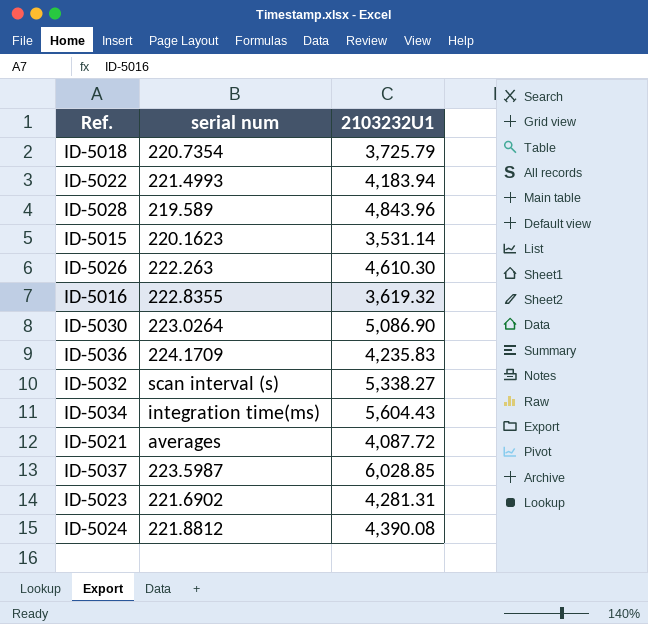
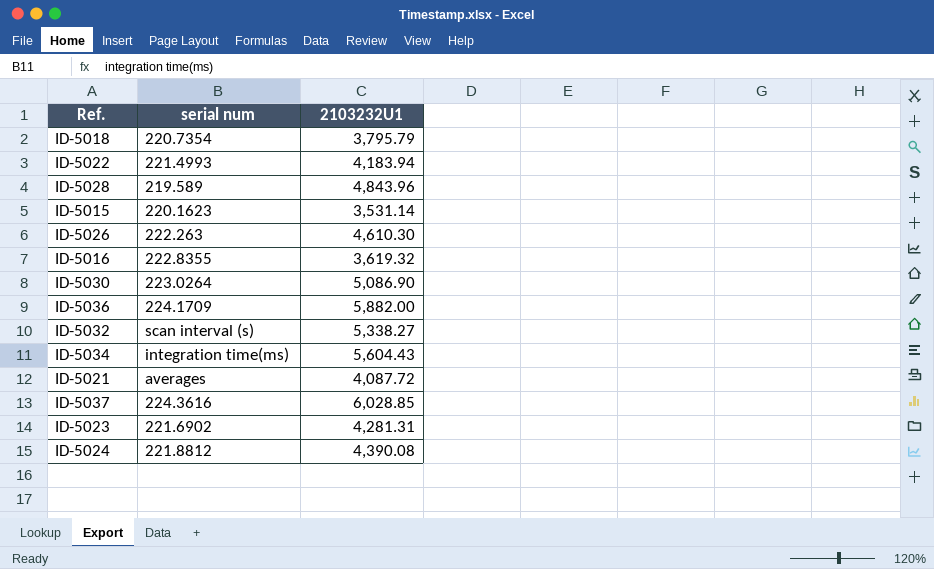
ID-5018 | 2103232U1: 3,725.79 -> 3,795.79
ID-5036 | 2103232U1: 4,235.83 -> 5,882.00
ID-5037 | serial num: 223.5987 -> 224.3616

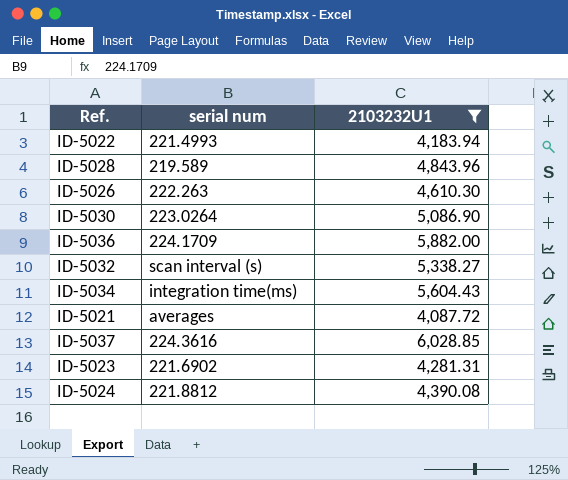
filter: none -> 2103232U1 >= 4,087.72

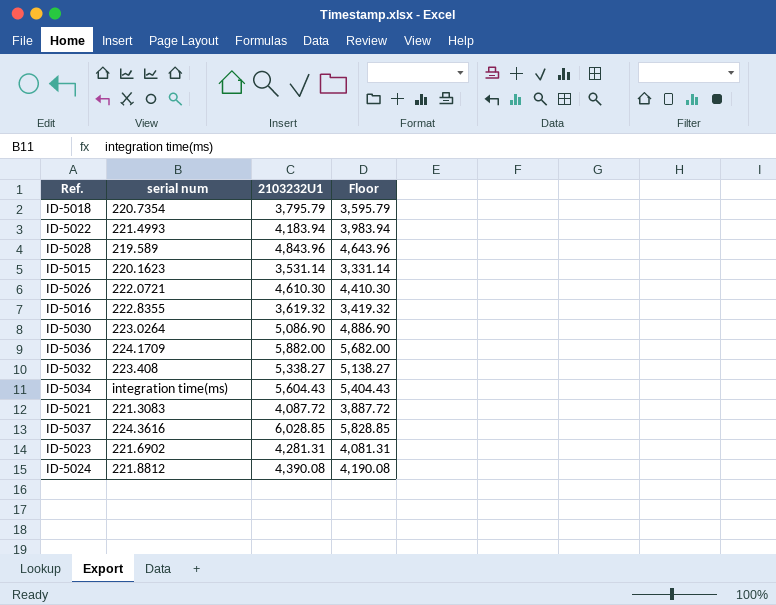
filter: 2103232U1 >= 4,087.72 -> none
column Floor | formula: none -> [2103232U1] - 200
ID-5026 | serial num: 222.263 -> 222.0721
ID-5032 | serial num: scan interval (s) -> 223.408
ID-5021 | serial num: averages -> 221.3083

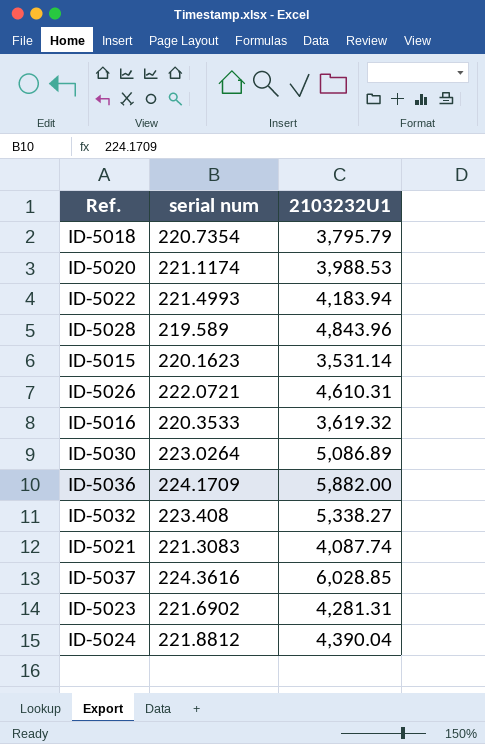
column Floor | formula: [2103232U1] - 200 -> none
row ID-5034: integration time(ms) | 5,604.43 | 5,404.43 -> none
row ID-5020: none -> 221.1174 | 3,988.53
ID-5026 | 2103232U1: 4,610.30 -> 4,610.31
ID-5016 | serial num: 222.8355 -> 220.3533
ID-5030 | 2103232U1: 5,086.90 -> 5,086.89
ID-5021 | 2103232U1: 4,087.72 -> 4,087.74
ID-5024 | 2103232U1: 4,390.08 -> 4,390.04

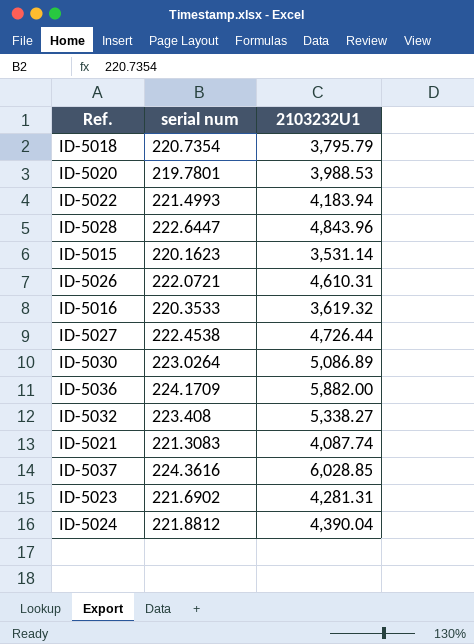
ID-5020 | serial num: 221.1174 -> 219.7801
ID-5028 | serial num: 219.589 -> 222.6447
row ID-5027: none -> 222.4538 | 4,726.44

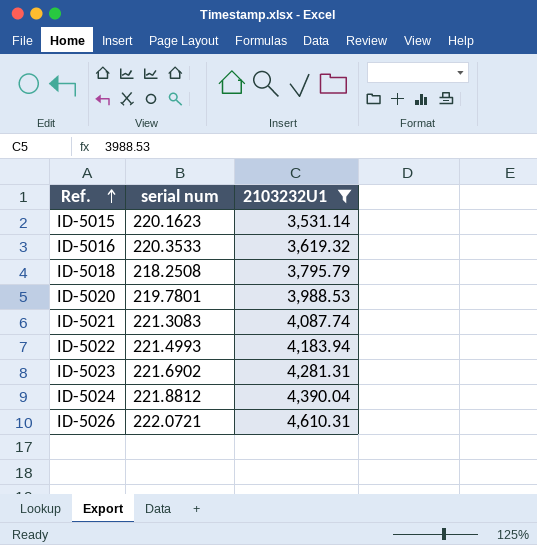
filter: none -> 2103232U1 <= 4,610.31
row order: none -> Ref. ascending
ID-5018 | serial num: 220.7354 -> 218.2508

